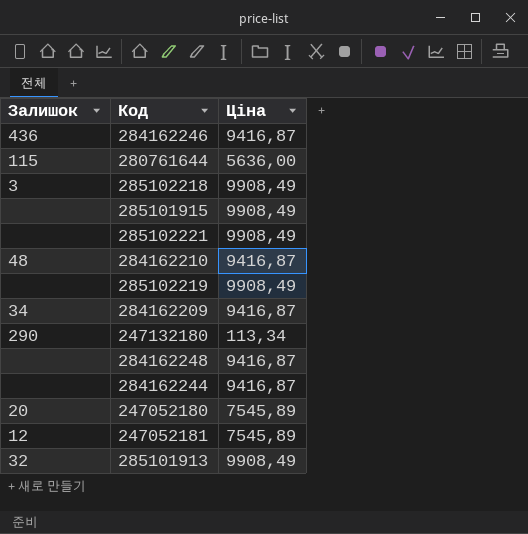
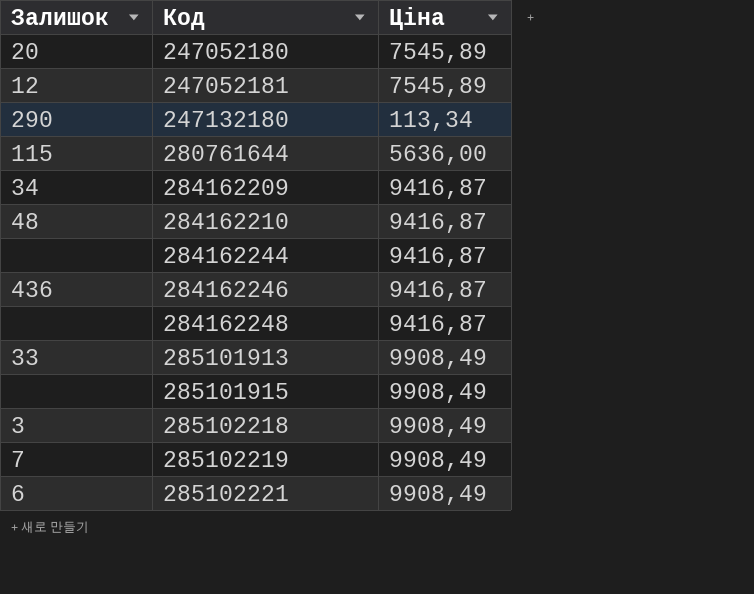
row order: none -> Код ascending
285101913 | Залишок: 32 -> 33
285102219 | Залишок: none -> 7
285102221 | Залишок: none -> 6

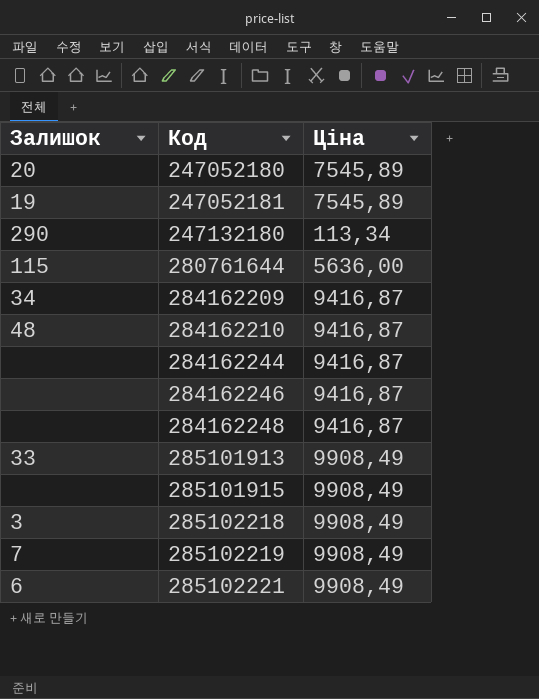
247052181 | Залишок: 12 -> 19
284162246 | Залишок: 436 -> none

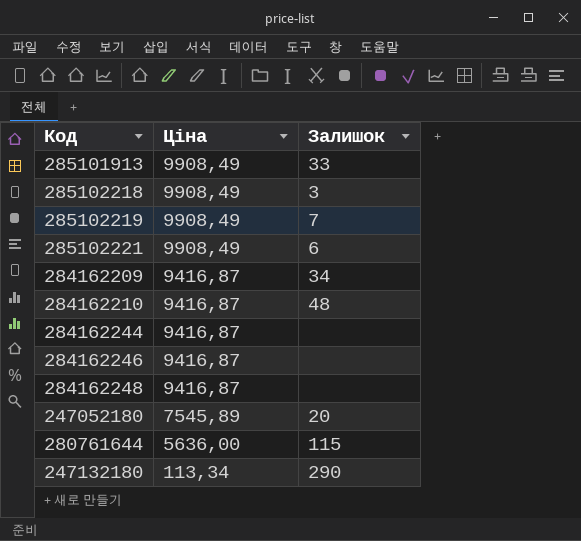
row order: Код ascending -> Ціна descending
column Залишок | position: 1 -> 3
row 247052181: 19 | 7545,89 -> none
row 285101915: none | 9908,49 -> none

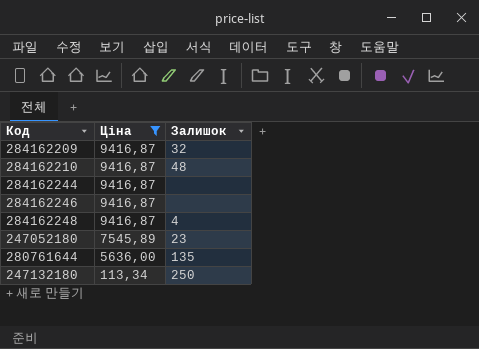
filter: none -> Ціна != 9908,49
284162209 | Залишок: 34 -> 32
284162248 | Залишок: none -> 4
247052180 | Залишок: 20 -> 23
280761644 | Залишок: 115 -> 135
247132180 | Залишок: 290 -> 250

